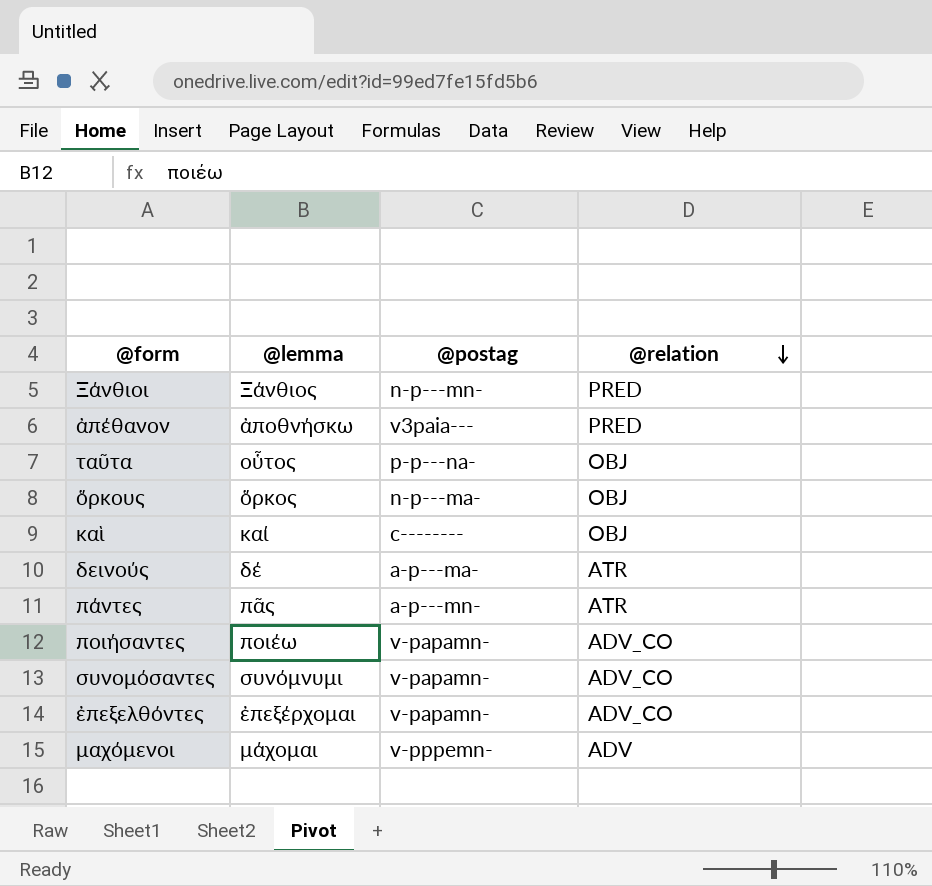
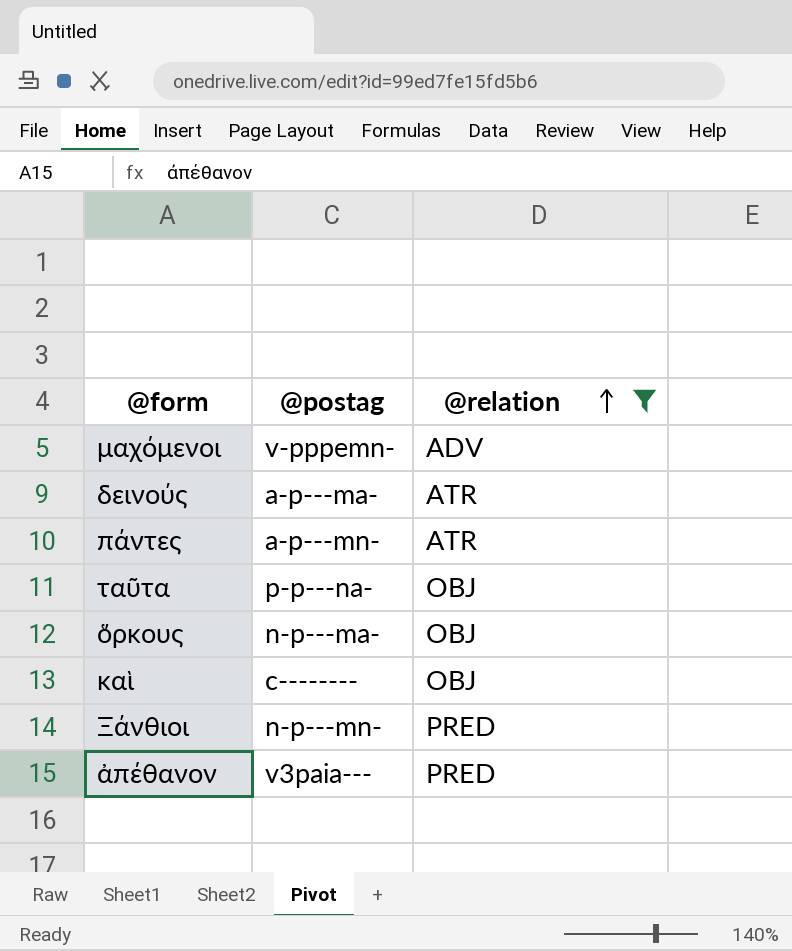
filter: none -> @relation != ADV_CO
row order: @relation descending -> @relation ascending
column @lemma | position: 2 -> none

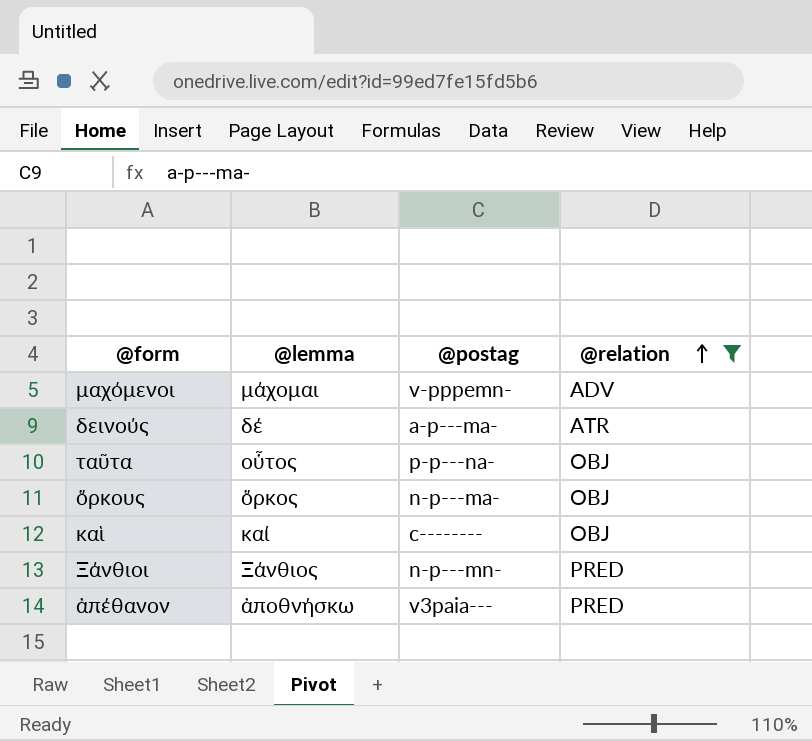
column @lemma | position: none -> 2
row πάντες: a-p---mn- | ATR -> none

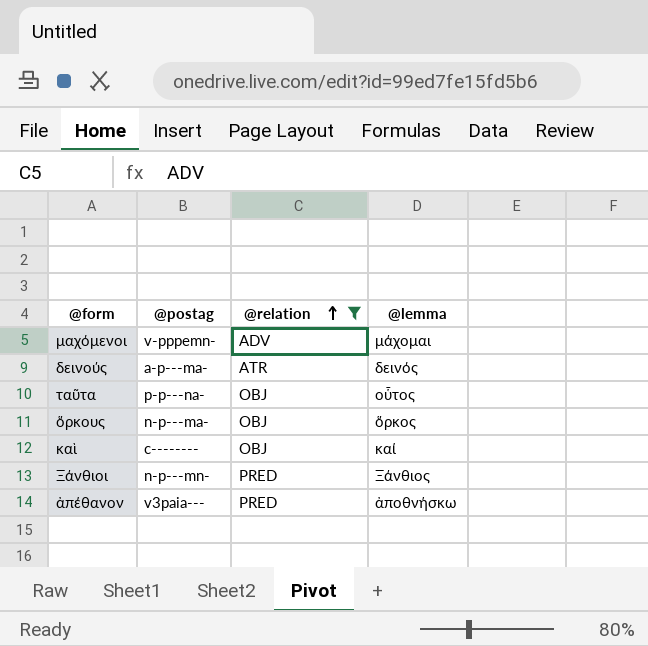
column @lemma | position: 2 -> 4
δεινούς | @lemma: δέ -> δεινός

